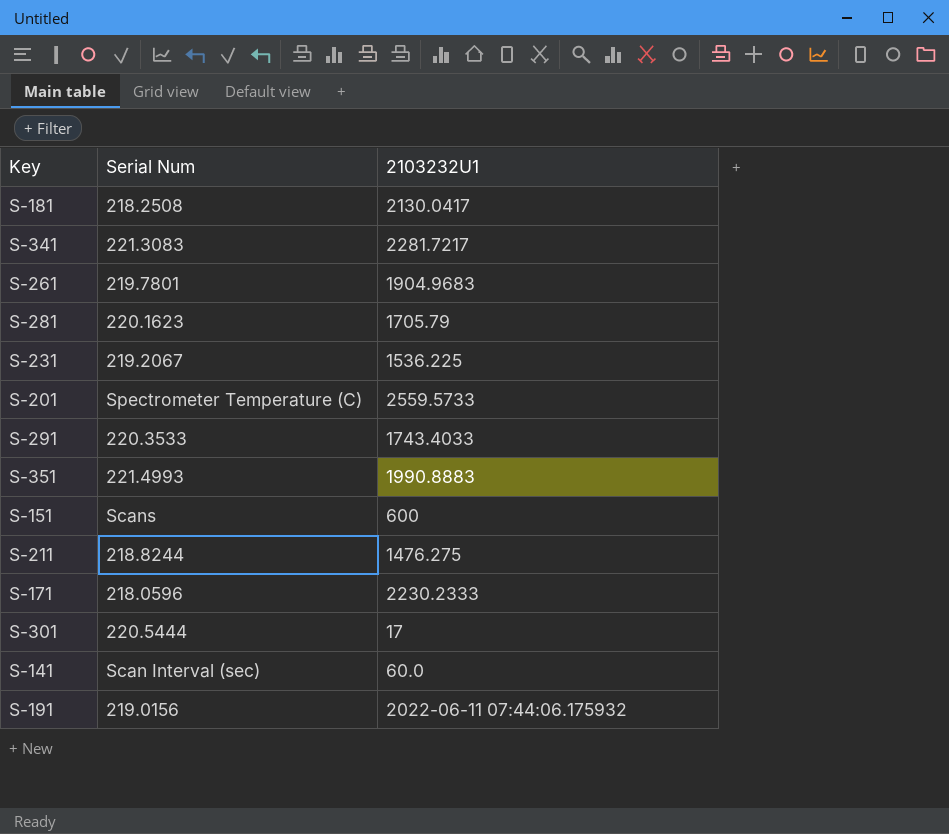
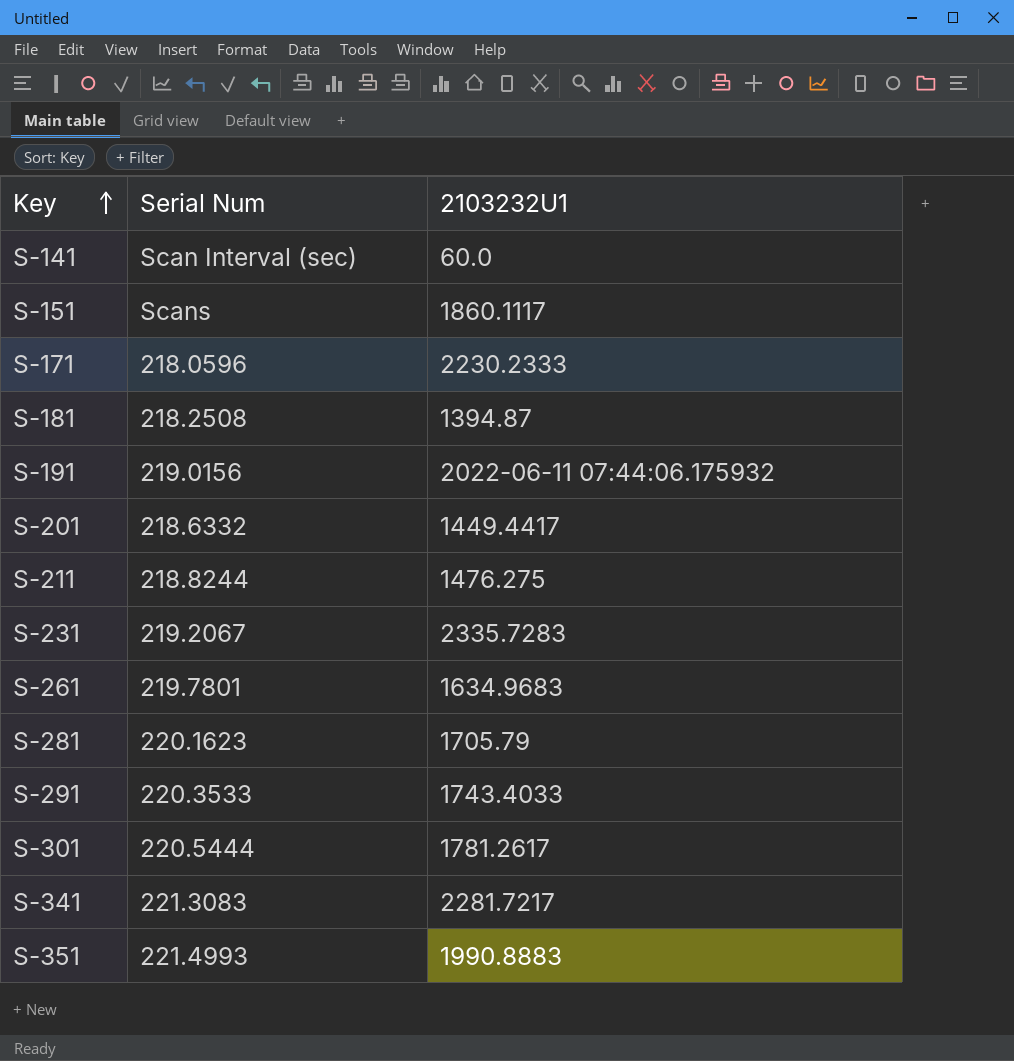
row order: none -> Key ascending
S-151 | 2103232U1: 600 -> 1860.1117
S-181 | 2103232U1: 2130.0417 -> 1394.87
S-201 | Serial Num: Spectrometer Temperature (C) -> 218.6332
S-201 | 2103232U1: 2559.5733 -> 1449.4417
S-231 | 2103232U1: 1536.225 -> 2335.7283
S-261 | 2103232U1: 1904.9683 -> 1634.9683
S-301 | 2103232U1: 17 -> 1781.2617

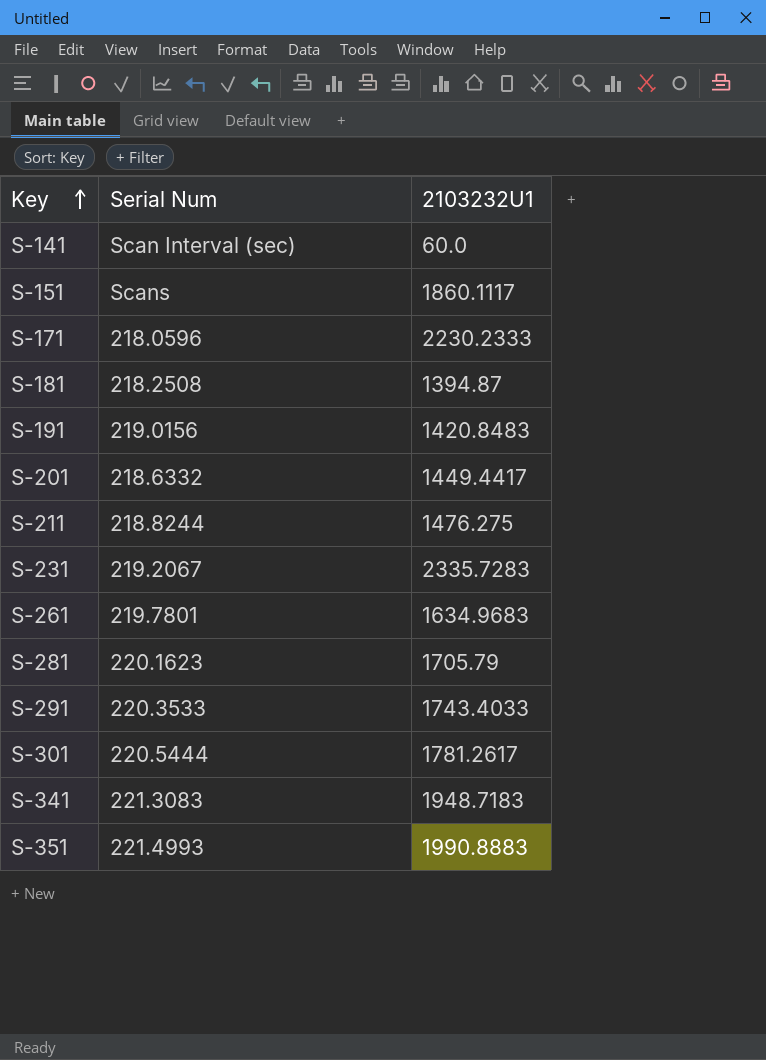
S-191 | 2103232U1: 2022-06-11 07:44:06.175932 -> 1420.8483
S-341 | 2103232U1: 2281.7217 -> 1948.7183

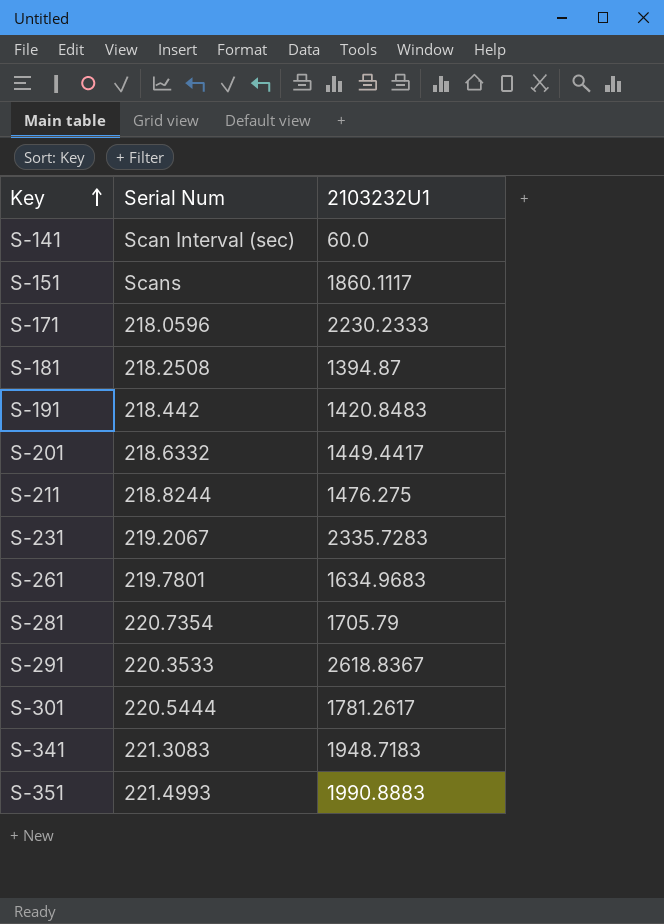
S-191 | Serial Num: 219.0156 -> 218.442
S-281 | Serial Num: 220.1623 -> 220.7354
S-291 | 2103232U1: 1743.4033 -> 2618.8367

